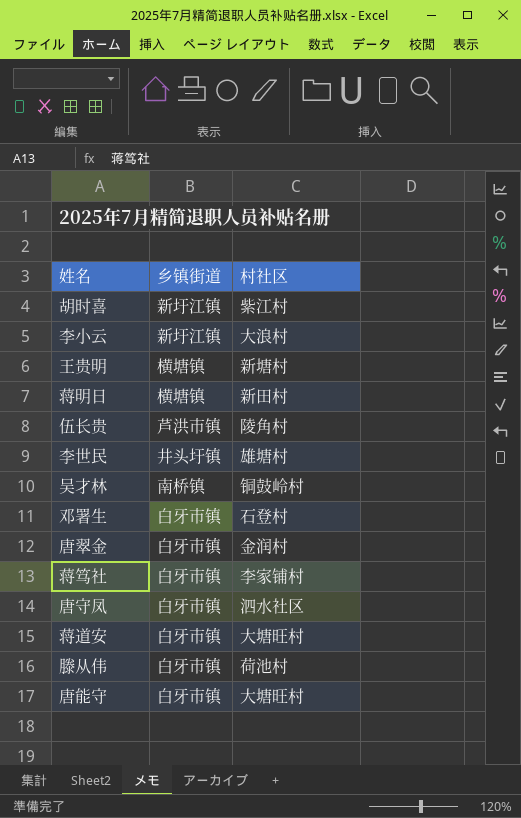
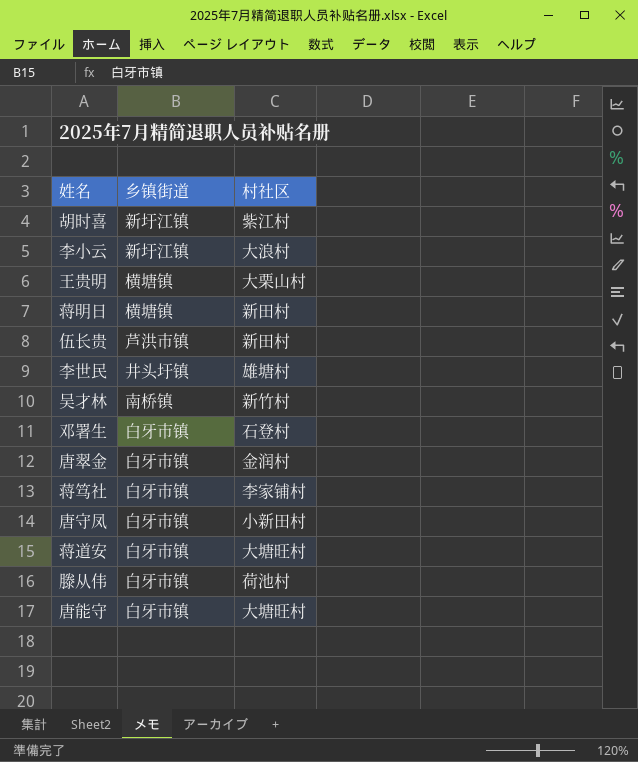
王贵明 | 村社区: 新塘村 -> 大栗山村
伍长贵 | 村社区: 陵角村 -> 新田村
吴才林 | 村社区: 铜鼓岭村 -> 新竹村
唐守凤 | 村社区: 泗水社区 -> 小新田村

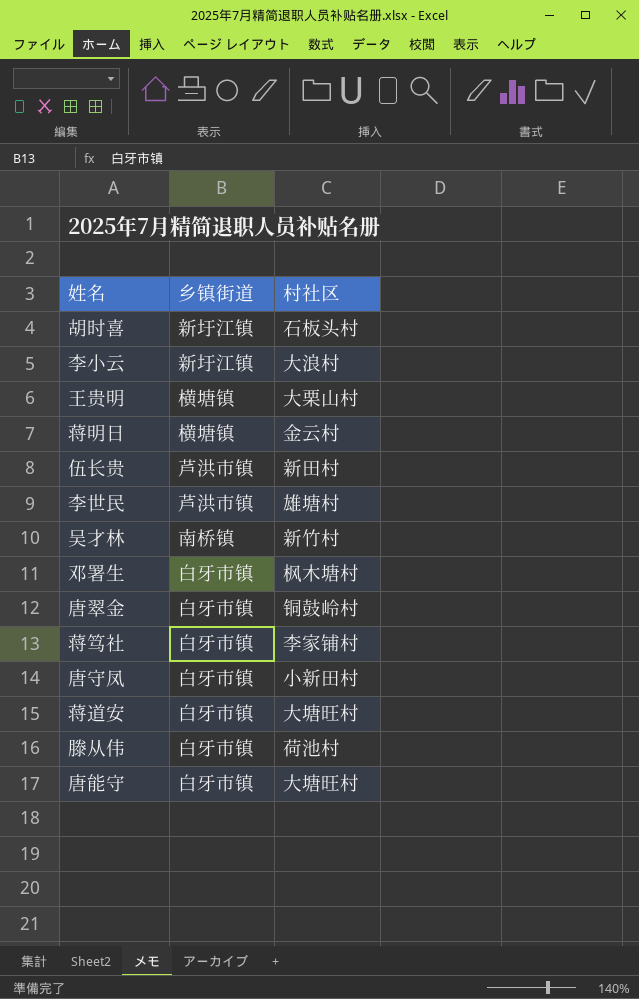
胡时喜 | 村社区: 紫江村 -> 石板头村
蒋明日 | 村社区: 新田村 -> 金云村
李世民 | 乡镇街道: 井头圩镇 -> 芦洪市镇
邓署生 | 村社区: 石登村 -> 枫木塘村
唐翠金 | 村社区: 金润村 -> 铜鼓岭村

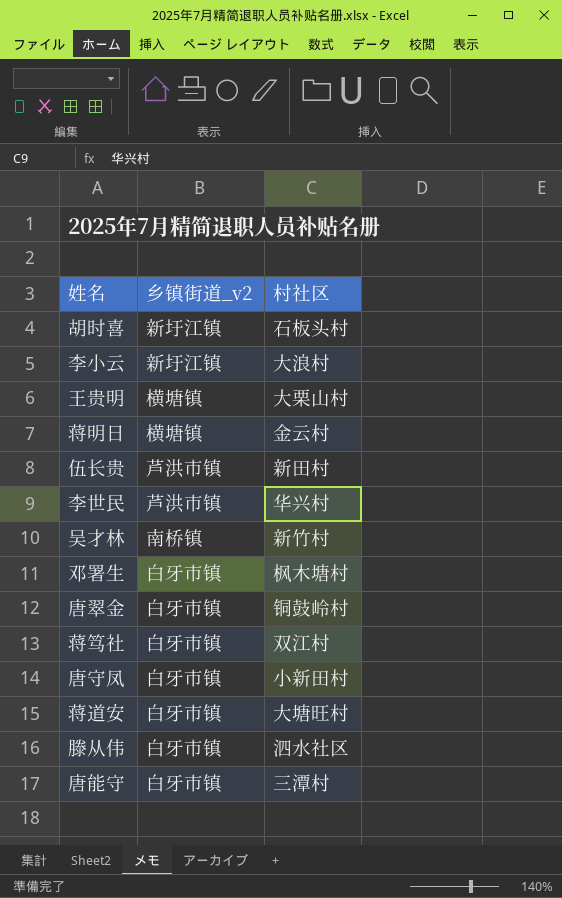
column name: 乡镇街道 -> 乡镇街道_v2
李世民 | 村社区: 雄塘村 -> 华兴村
蒋笃社 | 村社区: 李家铺村 -> 双江村
滕从伟 | 村社区: 荷池村 -> 泗水社区
唐能守 | 村社区: 大塘旺村 -> 三潭村

